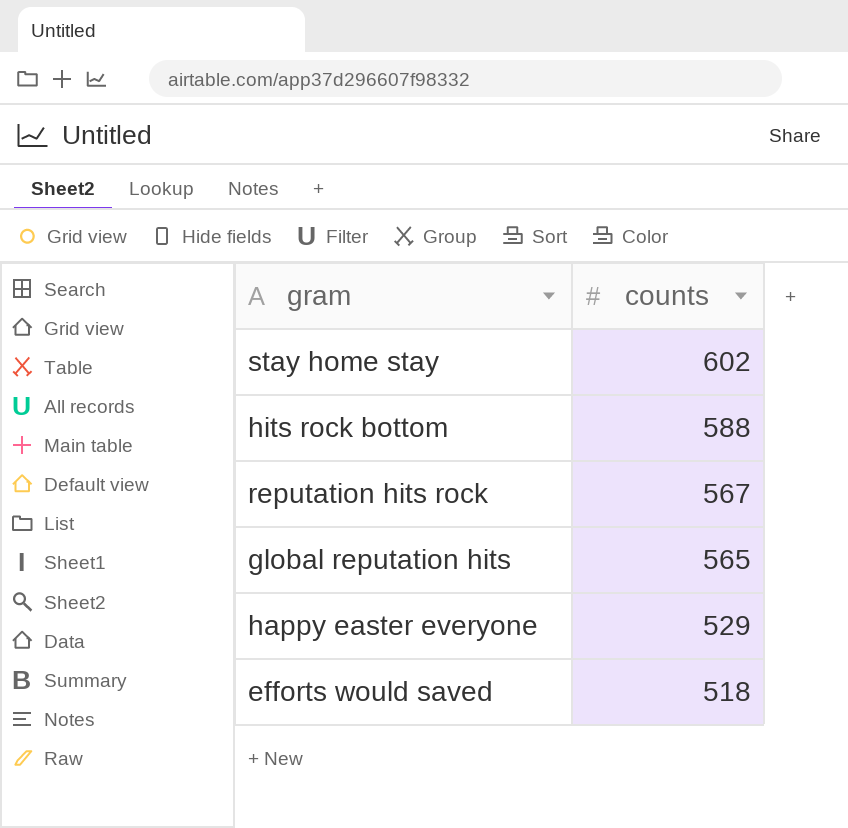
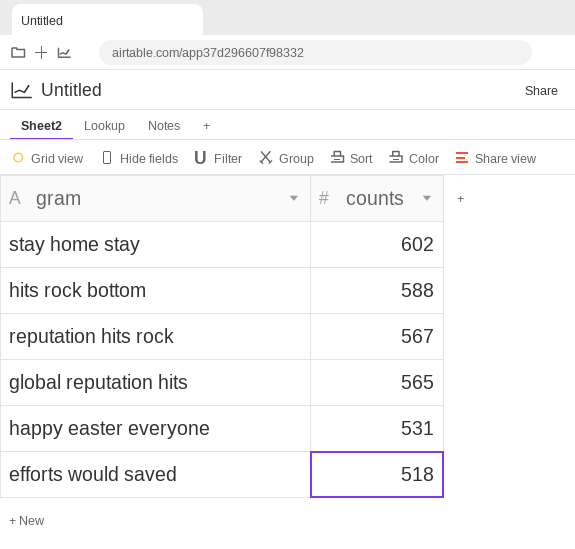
happy easter everyone | counts: 529 -> 531

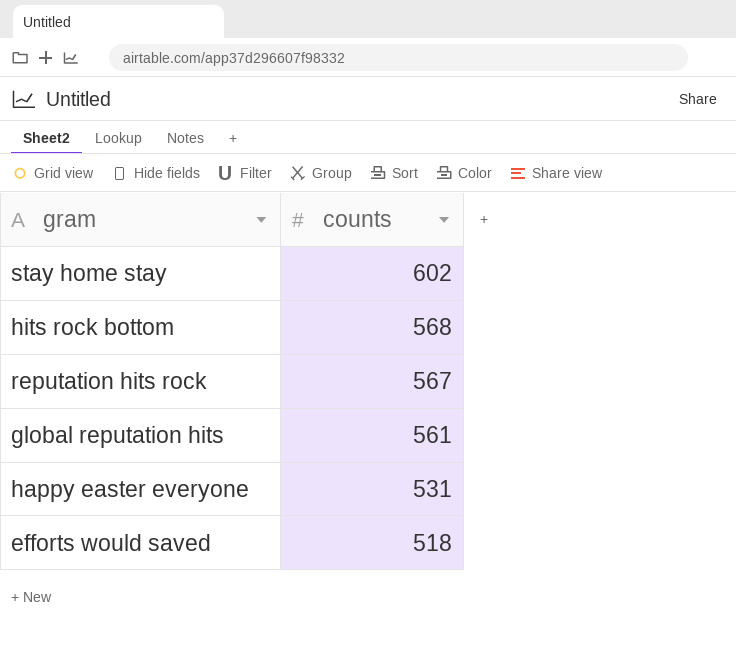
hits rock bottom | counts: 588 -> 568
global reputation hits | counts: 565 -> 561

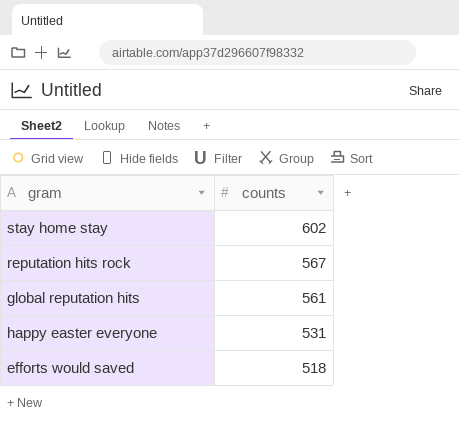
row hits rock bottom: 568 -> none

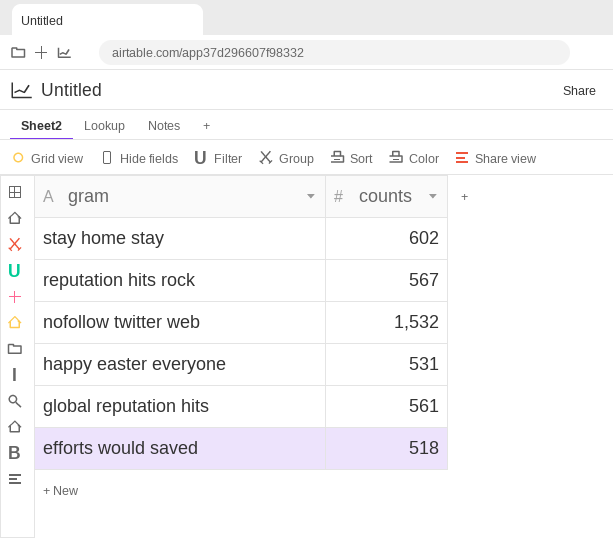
row order: counts descending -> gram descending
row nofollow twitter web: none -> 1,532

